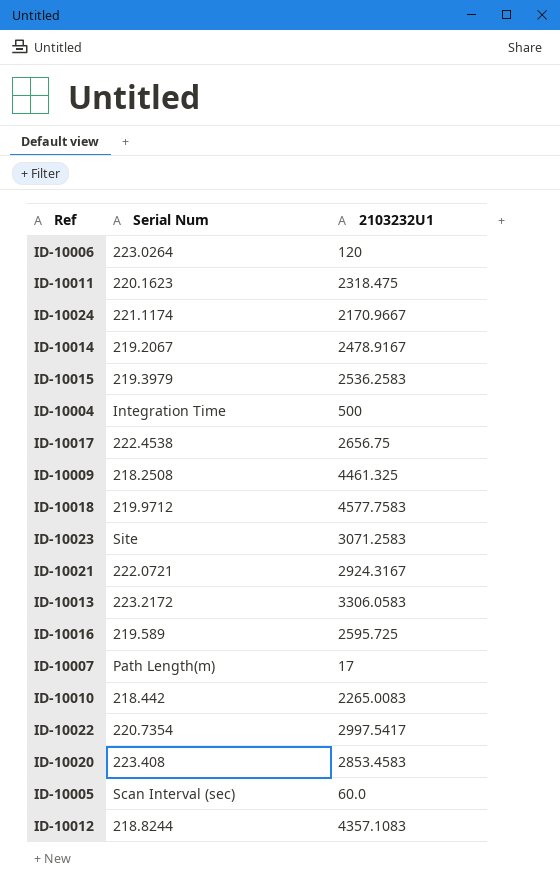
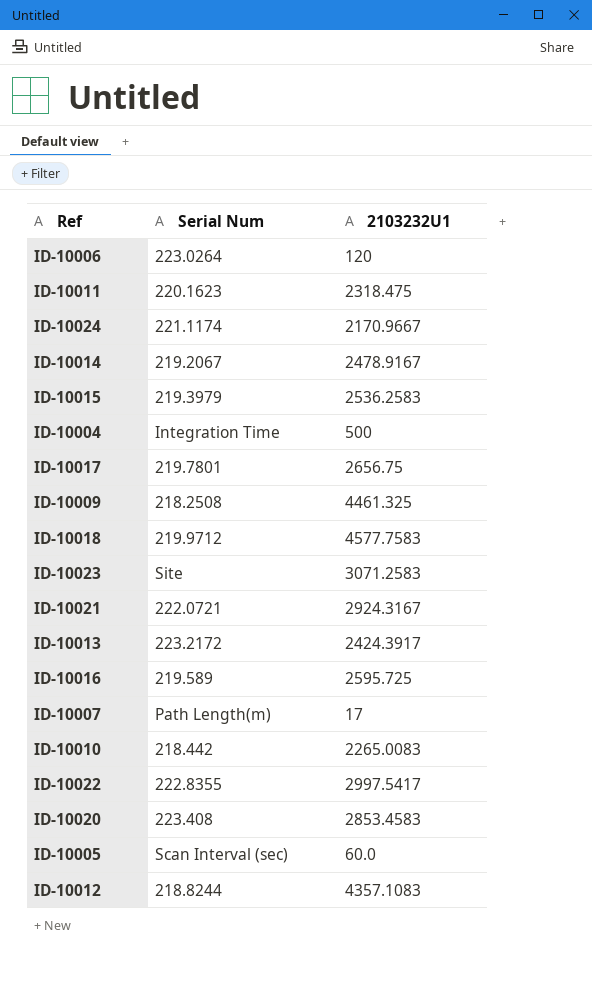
ID-10017 | Serial Num: 222.4538 -> 219.7801
ID-10013 | 2103232U1: 3306.0583 -> 2424.3917
ID-10022 | Serial Num: 220.7354 -> 222.8355

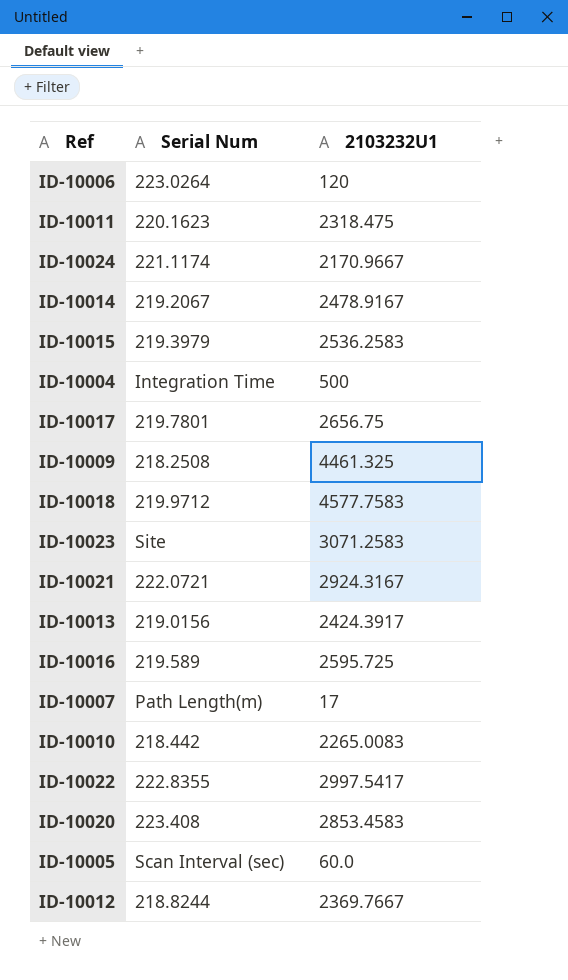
ID-10013 | Serial Num: 223.2172 -> 219.0156
ID-10012 | 2103232U1: 4357.1083 -> 2369.7667

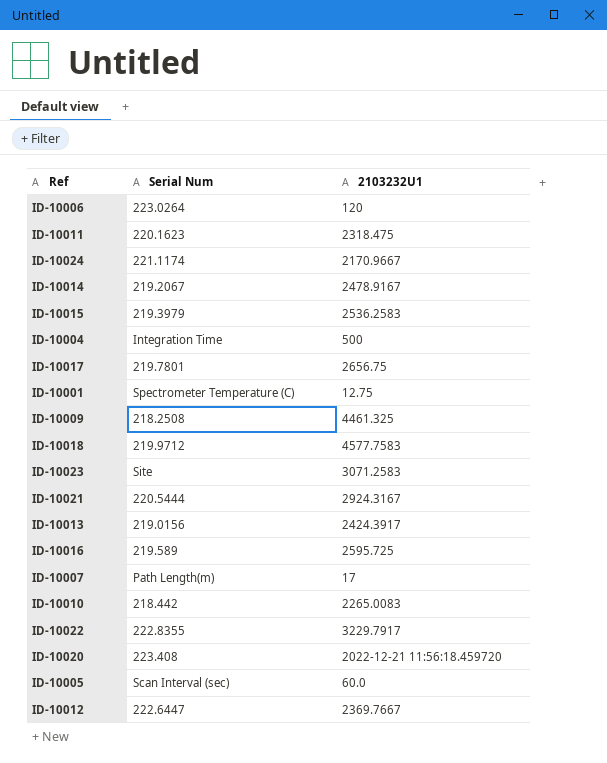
row ID-10001: none -> Spectrometer Temperature (C) | 12.75
ID-10021 | Serial Num: 222.0721 -> 220.5444
ID-10022 | 2103232U1: 2997.5417 -> 3229.7917
ID-10020 | 2103232U1: 2853.4583 -> 2022-12-21 11:56:18.459720
ID-10012 | Serial Num: 218.8244 -> 222.6447

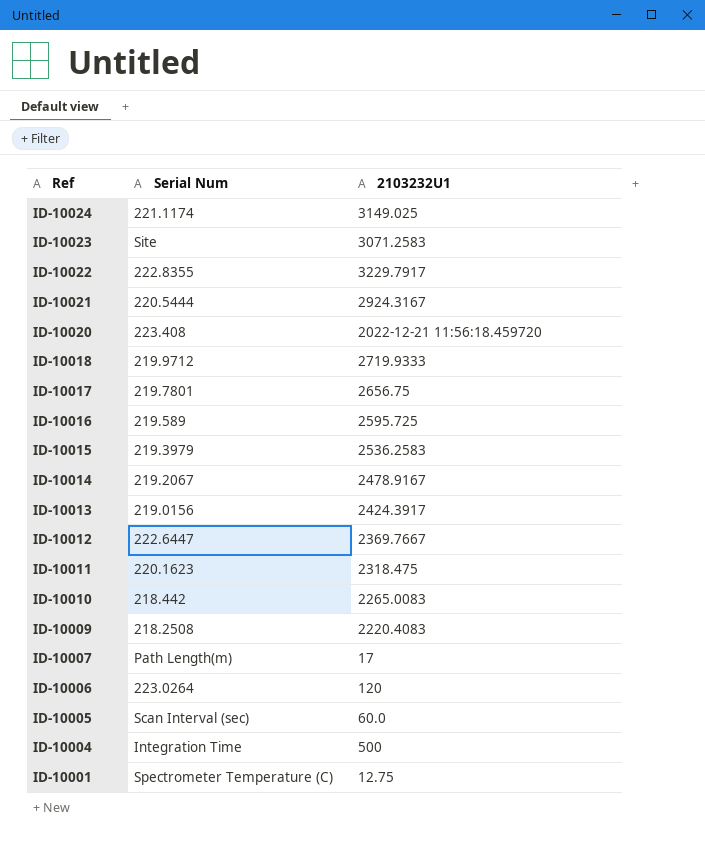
row order: none -> Ref descending
ID-10024 | 2103232U1: 2170.9667 -> 3149.025
ID-10018 | 2103232U1: 4577.7583 -> 2719.9333
ID-10009 | 2103232U1: 4461.325 -> 2220.4083

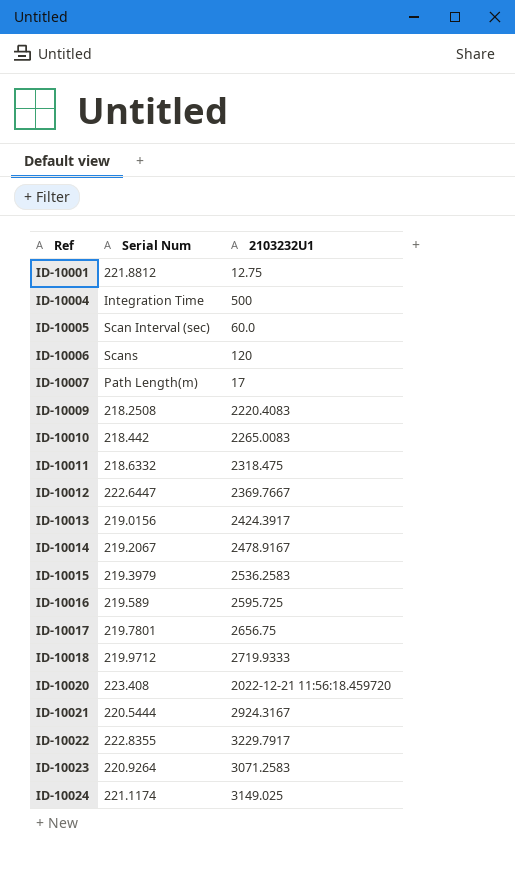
row order: Ref descending -> Ref ascending
ID-10001 | Serial Num: Spectrometer Temperature (C) -> 221.8812
ID-10006 | Serial Num: 223.0264 -> Scans
ID-10011 | Serial Num: 220.1623 -> 218.6332
ID-10023 | Serial Num: Site -> 220.9264

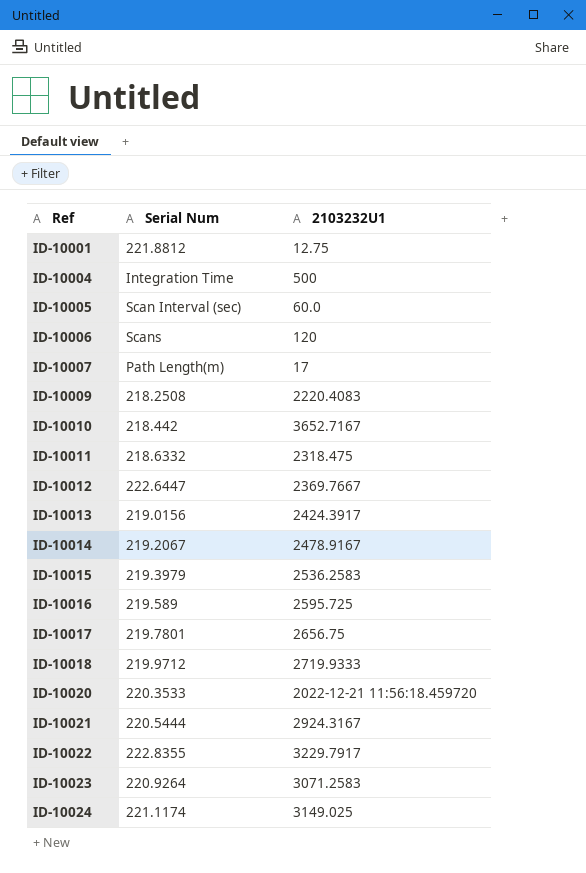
ID-10010 | 2103232U1: 2265.0083 -> 3652.7167
ID-10020 | Serial Num: 223.408 -> 220.3533

